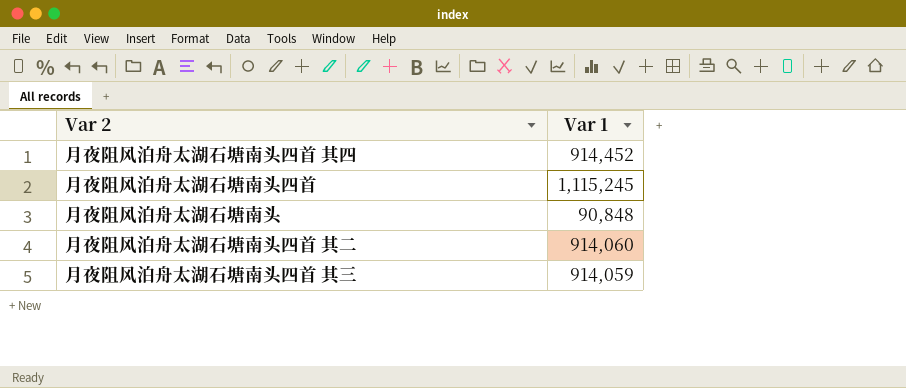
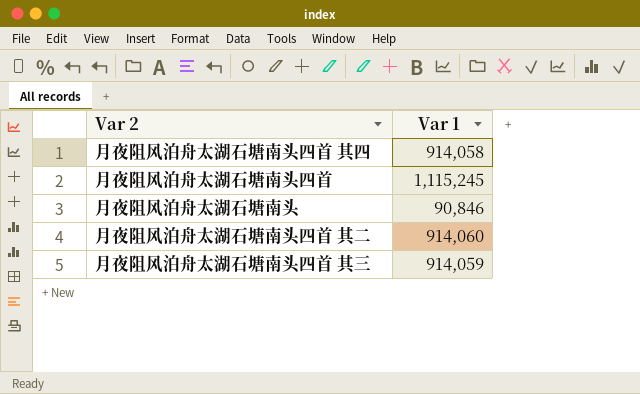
月夜阻风泊舟太湖石塘南头四首 其四 | Var 1: 914,452 -> 914,058
月夜阻风泊舟太湖石塘南头 | Var 1: 90,848 -> 90,846

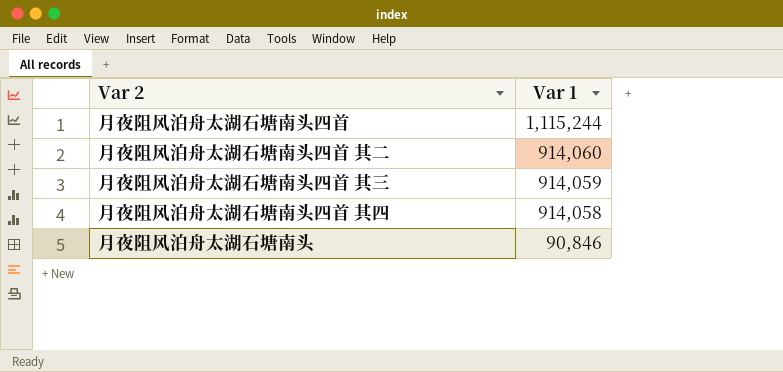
row order: none -> Var 1 descending
月夜阻风泊舟太湖石塘南头四首 | Var 1: 1,115,245 -> 1,115,244

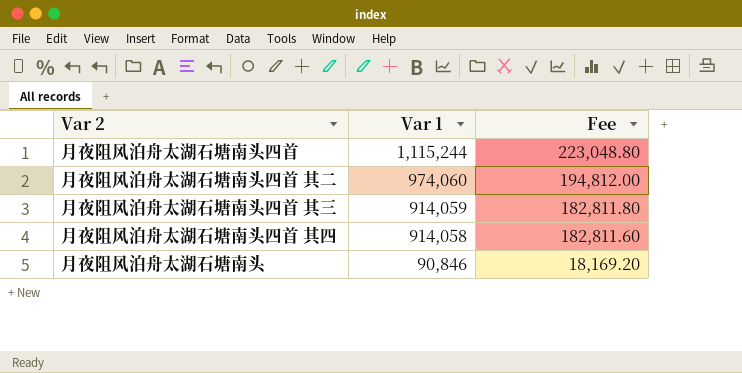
column Fee | formula: none -> [Var 1] * 0.2
月夜阻风泊舟太湖石塘南头四首 其二 | Var 1: 914,060 -> 974,060

